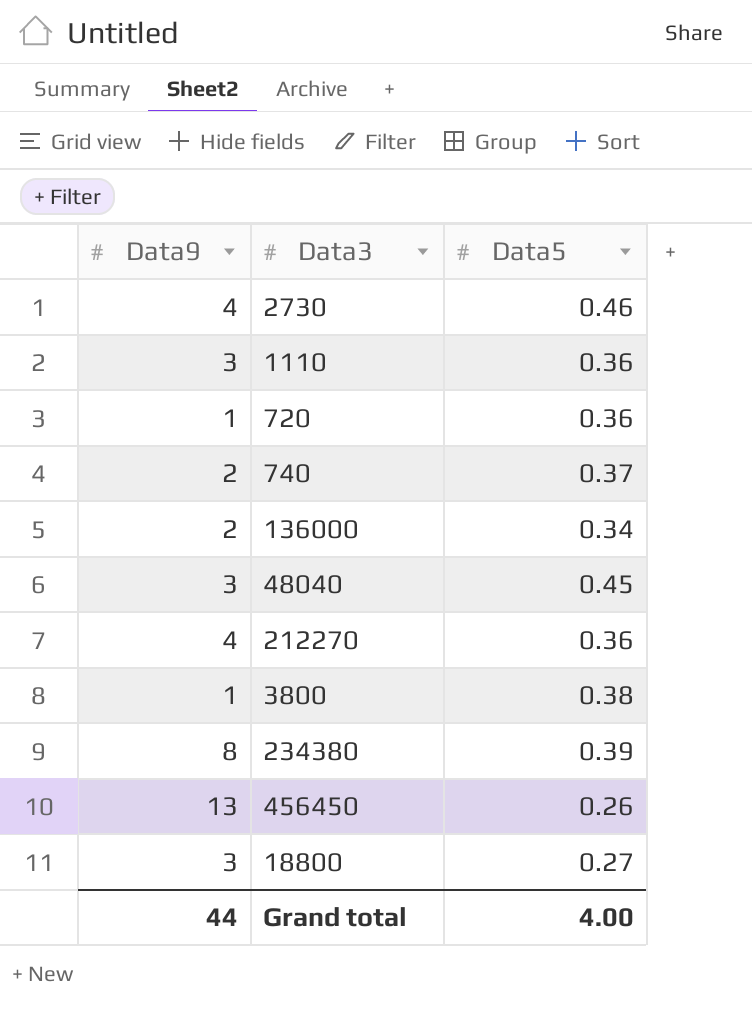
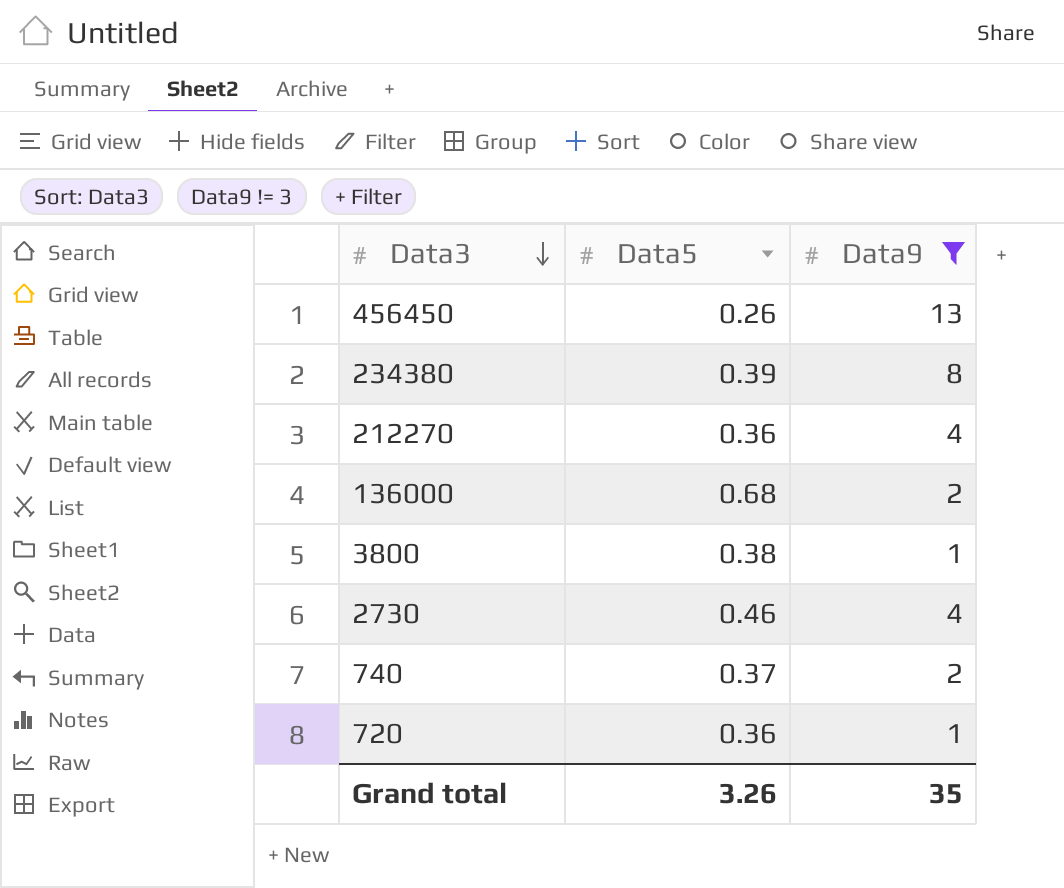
filter: none -> Data9 != 3
row order: none -> Data3 descending
column Data9 | position: 1 -> 3
136000 | Data5: 0.34 -> 0.68
Grand total | Data5: 4.00 -> 3.26
Grand total | Data9: 44 -> 35

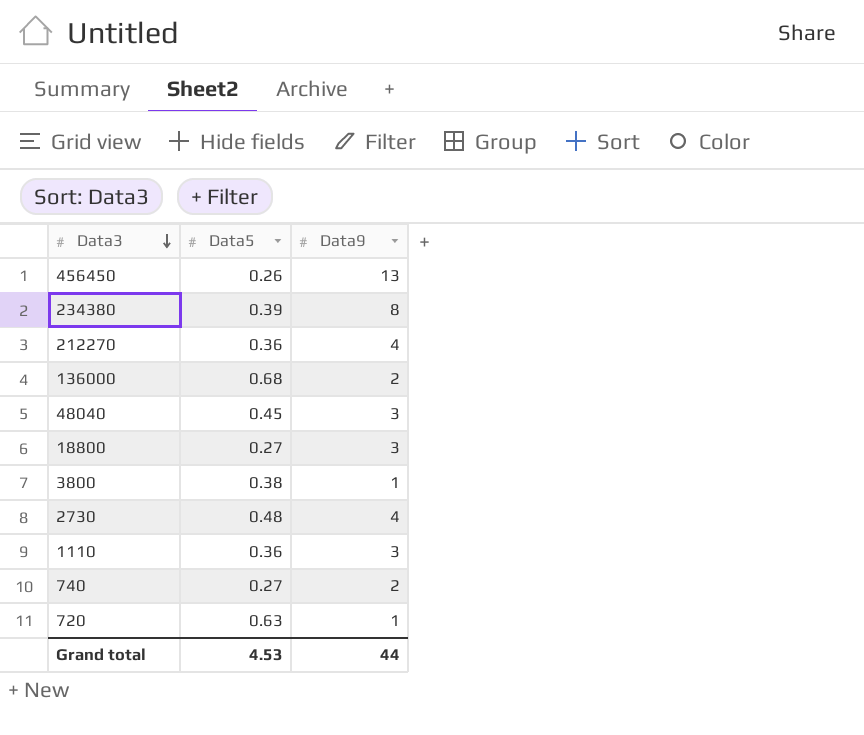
filter: Data9 != 3 -> none
2730 | Data5: 0.46 -> 0.48
740 | Data5: 0.37 -> 0.27
720 | Data5: 0.36 -> 0.63
Grand total | Data5: 3.26 -> 4.53
Grand total | Data9: 35 -> 44

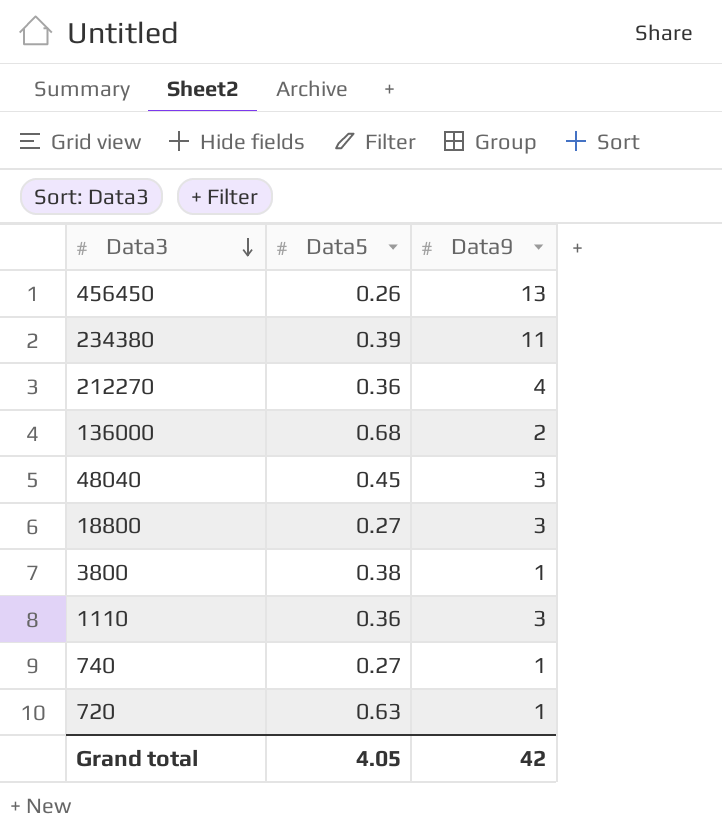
row 2730: 0.48 | 4 -> none
234380 | Data9: 8 -> 11
740 | Data9: 2 -> 1
Grand total | Data5: 4.53 -> 4.05
Grand total | Data9: 44 -> 42

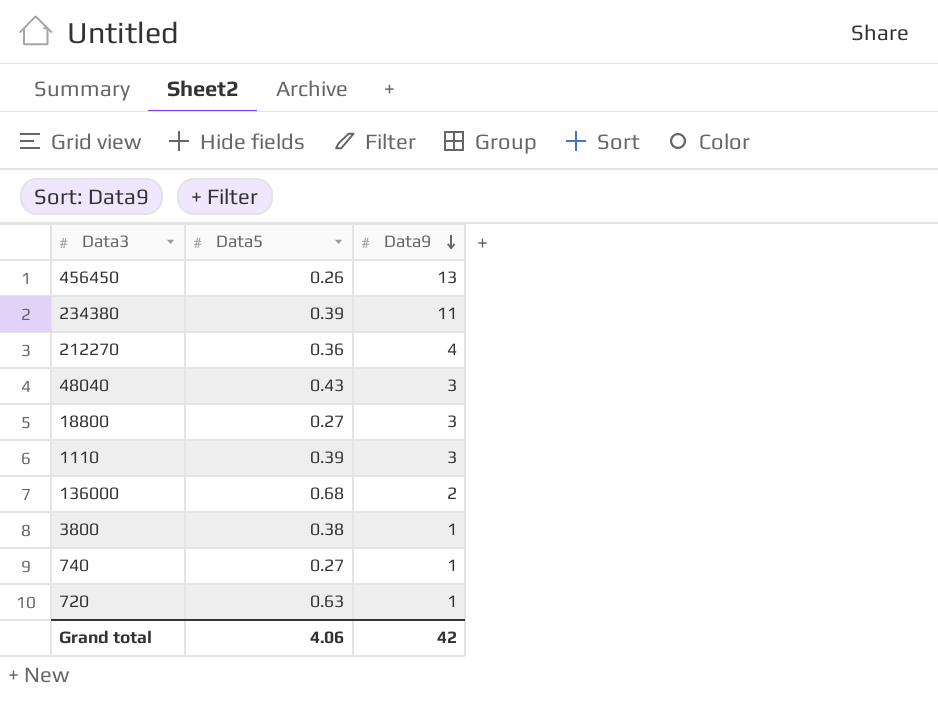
row order: Data3 descending -> Data9 descending
48040 | Data5: 0.45 -> 0.43
1110 | Data5: 0.36 -> 0.39
Grand total | Data5: 4.05 -> 4.06

